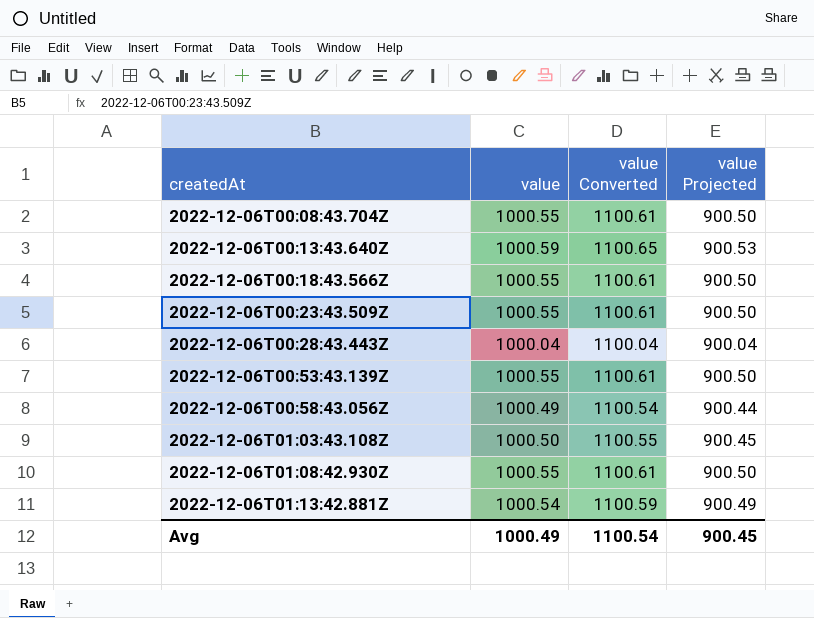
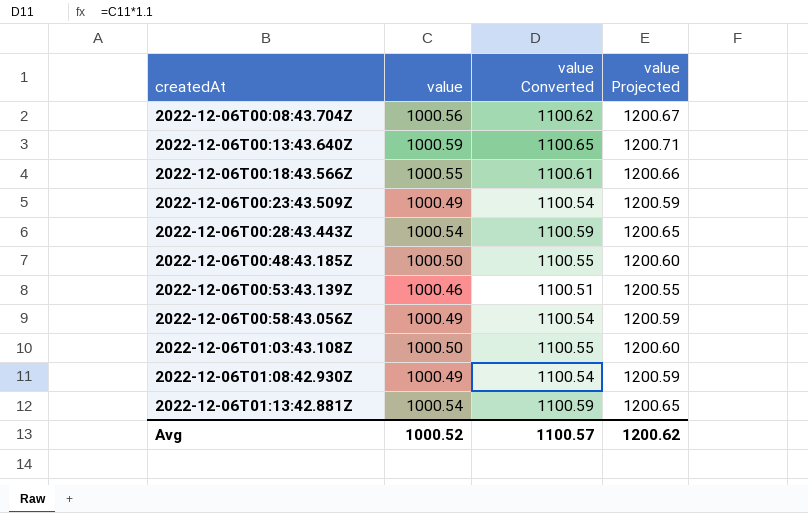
column value Projected | formula: [value] * 0.9 -> [value] * 1.2
2022-12-06T00:08:43.704Z | value: 1000.55 -> 1000.56
2022-12-06T00:08:43.704Z | value Converted: 1100.61 -> 1100.62
2022-12-06T00:23:43.509Z | value: 1000.55 -> 1000.49
2022-12-06T00:23:43.509Z | value Converted: 1100.61 -> 1100.54
2022-12-06T00:28:43.443Z | value: 1000.04 -> 1000.54
2022-12-06T00:28:43.443Z | value Converted: 1100.04 -> 1100.59
row 2022-12-06T00:48:43.185Z: none -> 1000.50 | 1100.55 | 1200.60
2022-12-06T00:53:43.139Z | value: 1000.55 -> 1000.46
2022-12-06T00:53:43.139Z | value Converted: 1100.61 -> 1100.51
2022-12-06T01:08:42.930Z | value: 1000.55 -> 1000.49
2022-12-06T01:08:42.930Z | value Converted: 1100.61 -> 1100.54
Avg | value: 1000.49 -> 1000.52
Avg | value Converted: 1100.54 -> 1100.57
Avg | value Projected: 900.45 -> 1200.62

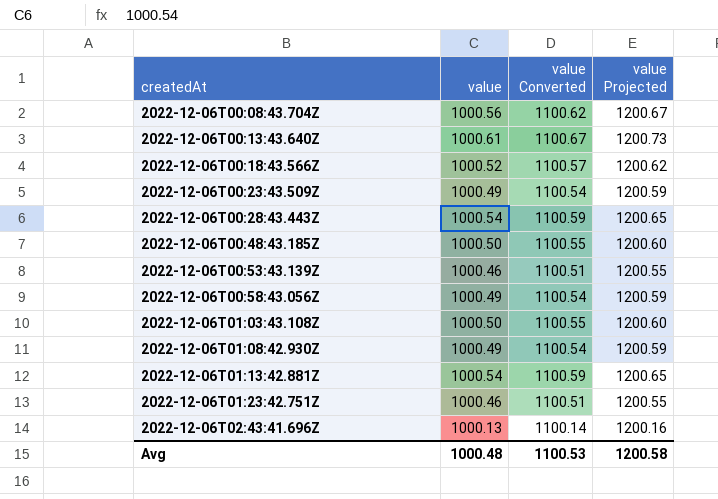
2022-12-06T00:13:43.640Z | value: 1000.59 -> 1000.61
2022-12-06T00:13:43.640Z | value Converted: 1100.65 -> 1100.67
2022-12-06T00:13:43.640Z | value Projected: 1200.71 -> 1200.73
2022-12-06T00:18:43.566Z | value: 1000.55 -> 1000.52
2022-12-06T00:18:43.566Z | value Converted: 1100.61 -> 1100.57
2022-12-06T00:18:43.566Z | value Projected: 1200.66 -> 1200.62
row 2022-12-06T01:23:42.751Z: none -> 1000.46 | 1100.51 | 1200.55
row 2022-12-06T02:43:41.696Z: none -> 1000.13 | 1100.14 | 1200.16
Avg | value: 1000.52 -> 1000.48
Avg | value Converted: 1100.57 -> 1100.53
Avg | value Projected: 1200.62 -> 1200.58

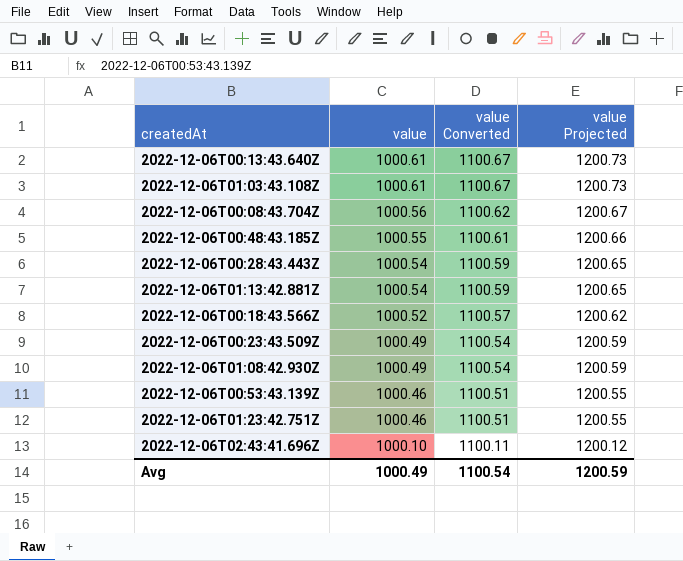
row order: createdAt ascending -> value descending
row 2022-12-06T00:58:43.056Z: 1000.49 | 1100.54 | 1200.59 -> none
2022-12-06T01:03:43.108Z | value: 1000.50 -> 1000.61
2022-12-06T01:03:43.108Z | value Converted: 1100.55 -> 1100.67
2022-12-06T01:03:43.108Z | value Projected: 1200.60 -> 1200.73
2022-12-06T00:48:43.185Z | value: 1000.50 -> 1000.55
2022-12-06T00:48:43.185Z | value Converted: 1100.55 -> 1100.61
2022-12-06T00:48:43.185Z | value Projected: 1200.60 -> 1200.66
2022-12-06T02:43:41.696Z | value: 1000.13 -> 1000.10
2022-12-06T02:43:41.696Z | value Converted: 1100.14 -> 1100.11
2022-12-06T02:43:41.696Z | value Projected: 1200.16 -> 1200.12
Avg | value: 1000.48 -> 1000.49
Avg | value Converted: 1100.53 -> 1100.54
Avg | value Projected: 1200.58 -> 1200.59

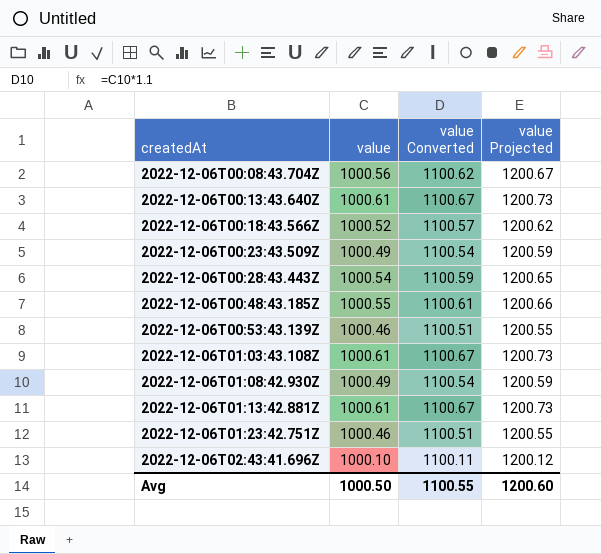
row order: value descending -> createdAt ascending
2022-12-06T01:13:42.881Z | value: 1000.54 -> 1000.61
2022-12-06T01:13:42.881Z | value Converted: 1100.59 -> 1100.67
2022-12-06T01:13:42.881Z | value Projected: 1200.65 -> 1200.73
Avg | value: 1000.49 -> 1000.50
Avg | value Converted: 1100.54 -> 1100.55
Avg | value Projected: 1200.59 -> 1200.60

